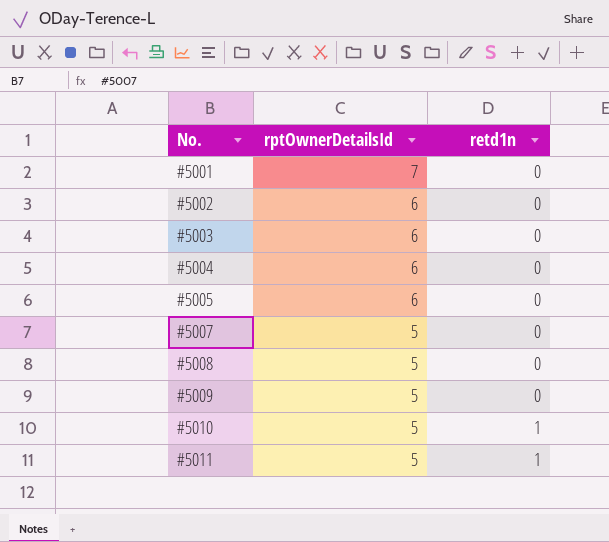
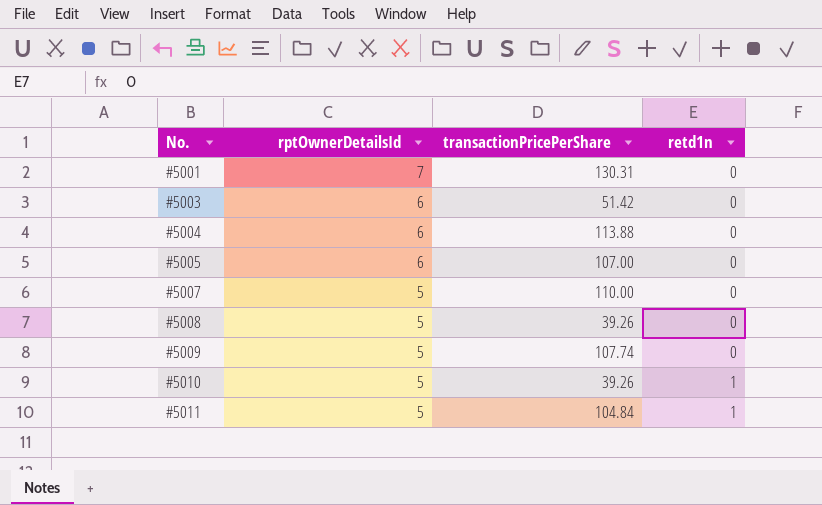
column transactionPricePerShare | position: none -> 3
row #5002: 6 | 0 -> none

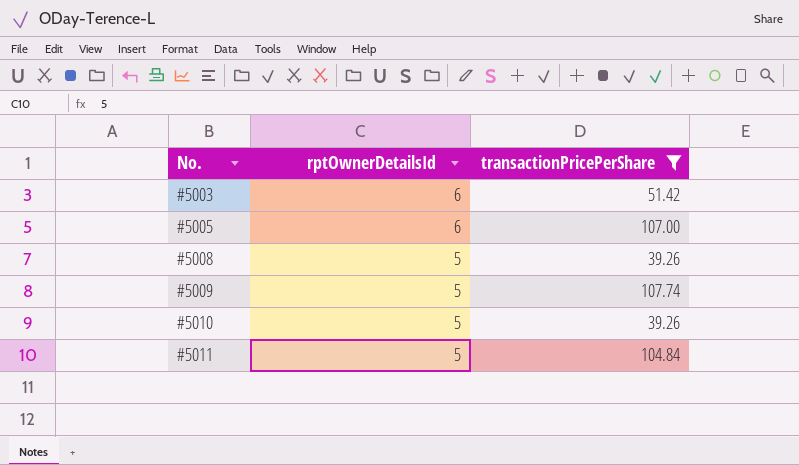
filter: none -> transactionPricePerShare <= 107.74
column retd1n | position: 4 -> none

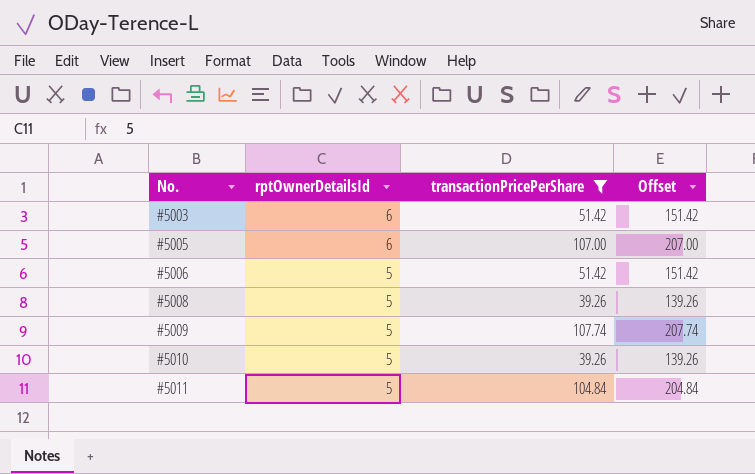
column Offset | formula: none -> [transactionPricePerShare] + 100
row #5006: none -> 5 | 51.42 | 151.42

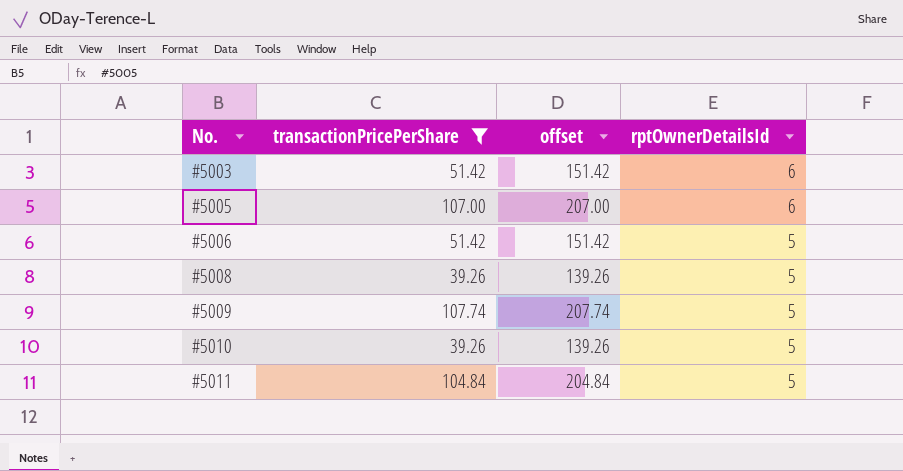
column name: Offset -> offset
column rptOwnerDetailsId | position: 2 -> 4

